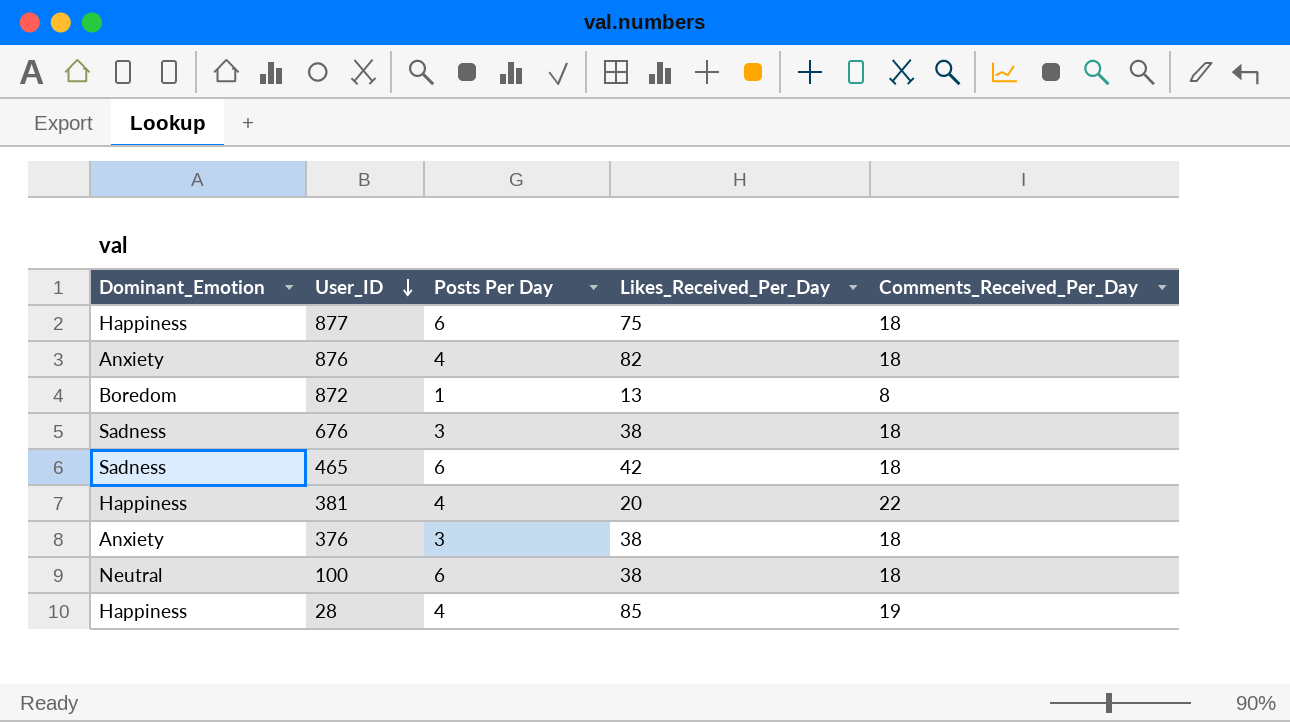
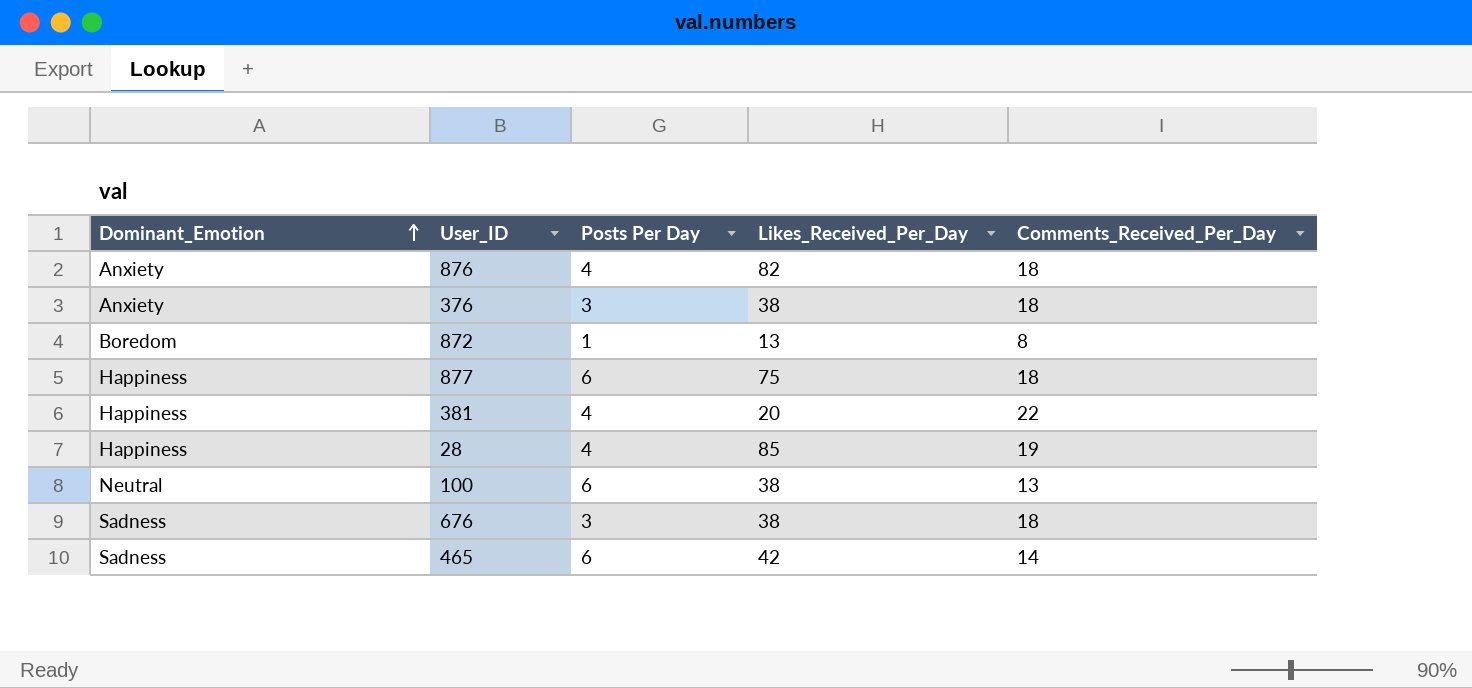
row order: User_ID descending -> Dominant_Emotion ascending
100 | Comments_Received_Per_Day: 18 -> 13
465 | Comments_Received_Per_Day: 18 -> 14

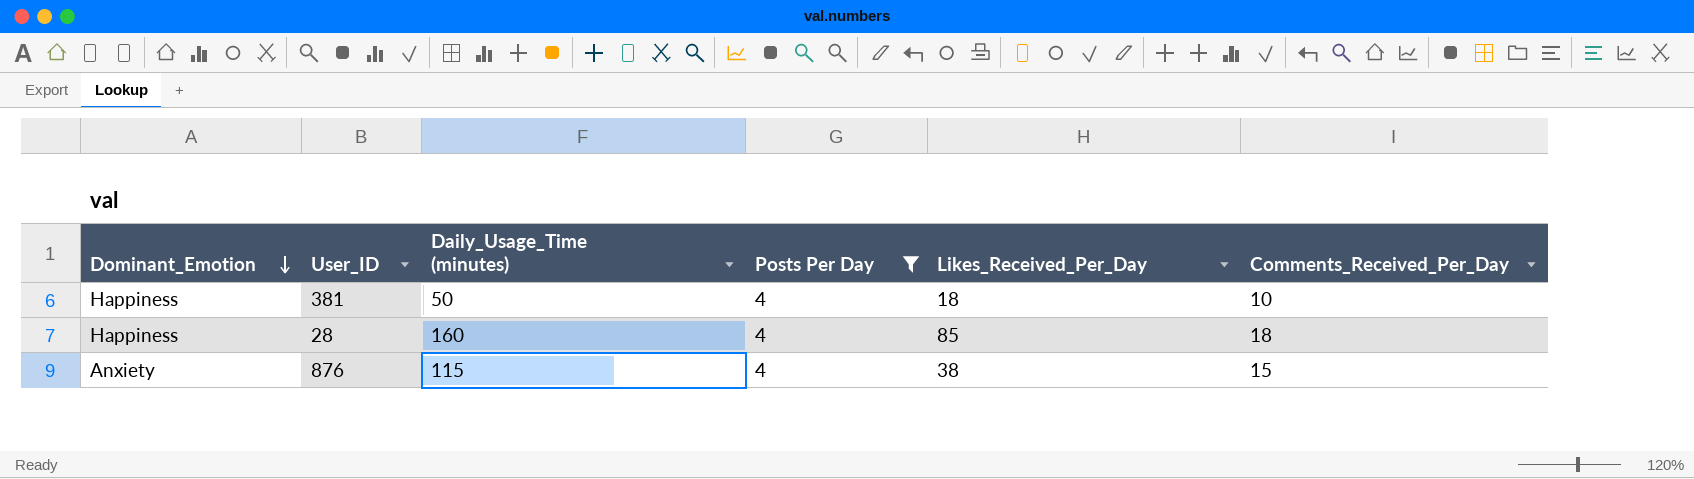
filter: none -> Posts Per Day = 4
row order: Dominant_Emotion ascending -> Dominant_Emotion descending
column Daily_Usage_Time (minutes) | position: none -> 3
381 | Likes_Received_Per_Day: 20 -> 18
381 | Comments_Received_Per_Day: 22 -> 10
28 | Comments_Received_Per_Day: 19 -> 18
876 | Likes_Received_Per_Day: 82 -> 38
876 | Comments_Received_Per_Day: 18 -> 15

